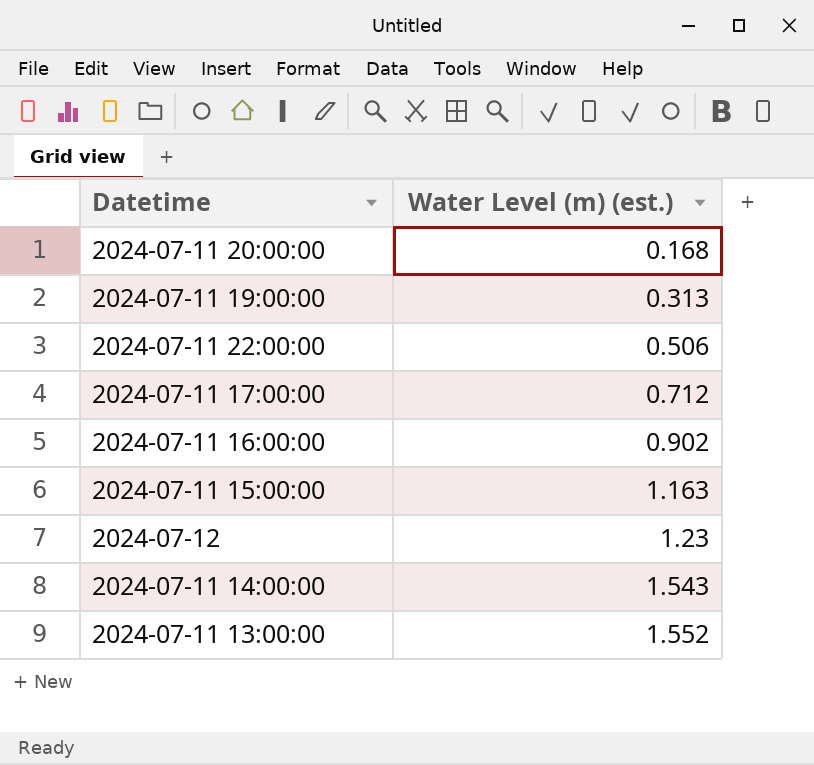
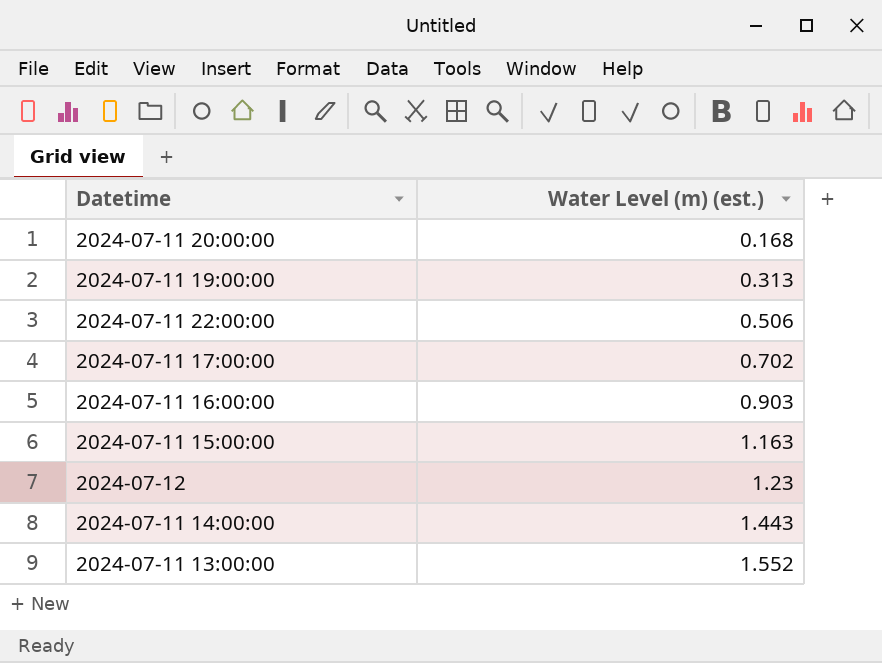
2024-07-11 17:00:00 | Water Level (m) (est.): 0.712 -> 0.702
2024-07-11 16:00:00 | Water Level (m) (est.): 0.902 -> 0.903
2024-07-11 14:00:00 | Water Level (m) (est.): 1.543 -> 1.443

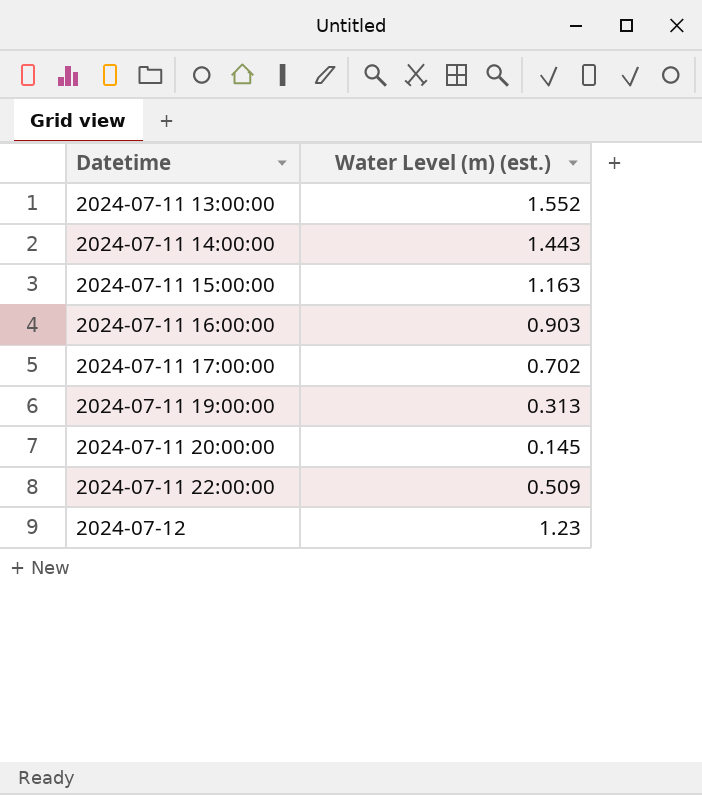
row order: Water Level (m) (est.) ascending -> Datetime ascending
2024-07-11 20:00:00 | Water Level (m) (est.): 0.168 -> 0.145
2024-07-11 22:00:00 | Water Level (m) (est.): 0.506 -> 0.509

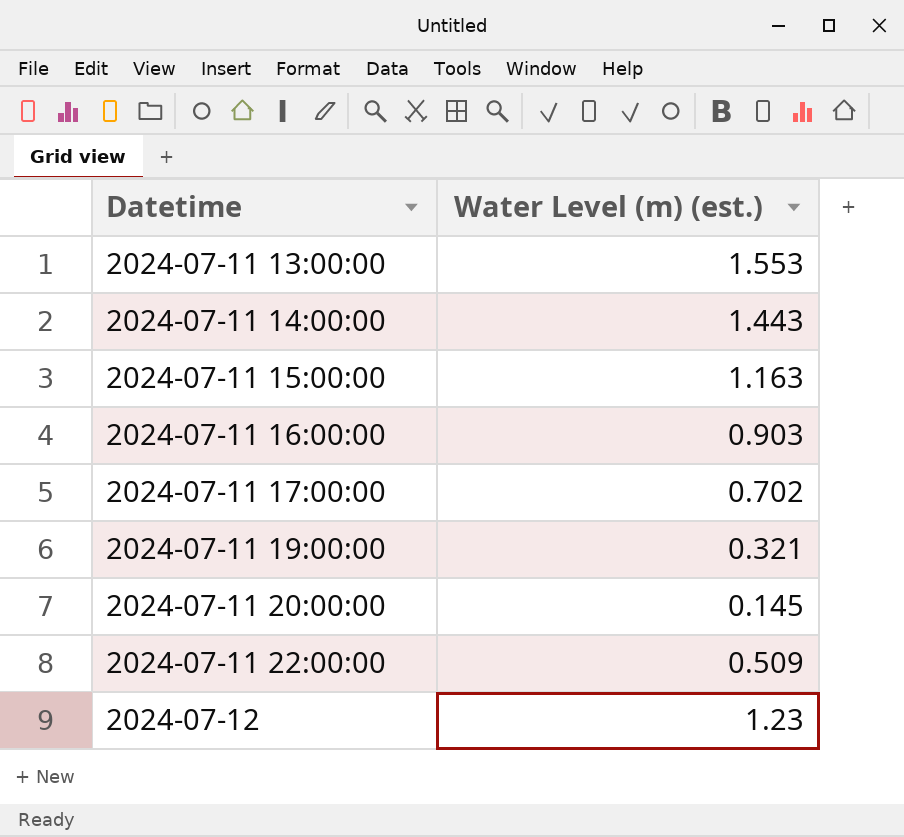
2024-07-11 13:00:00 | Water Level (m) (est.): 1.552 -> 1.553
2024-07-11 19:00:00 | Water Level (m) (est.): 0.313 -> 0.321

